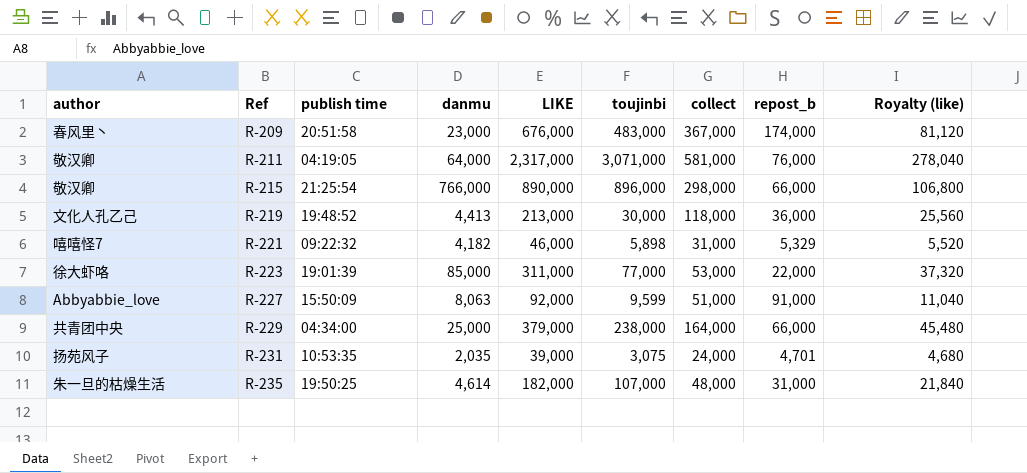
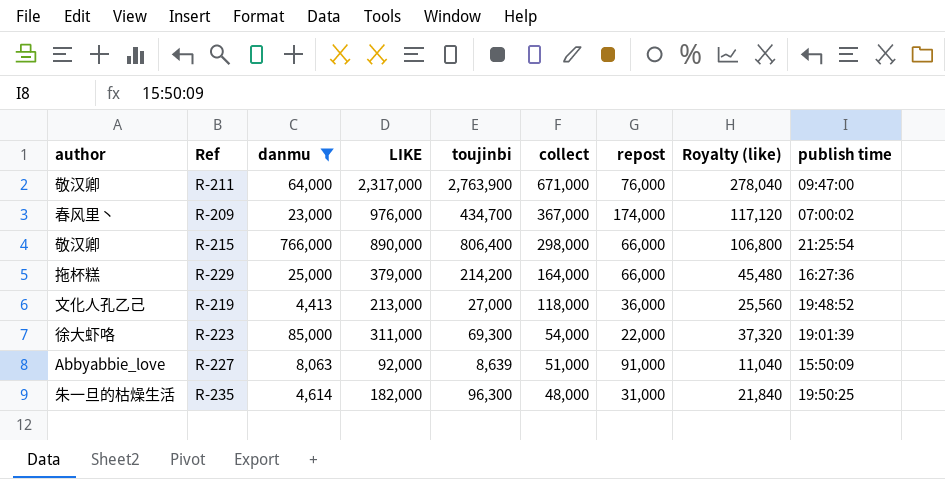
filter: none -> danmu >= 4,413
row order: Ref ascending -> collect descending
column name: repost_b -> repost
column publish time | position: 3 -> 9
R-211 | toujinbi: 3,071,000 -> 2,763,900
R-211 | collect: 581,000 -> 671,000
R-211 | publish time: 04:19:05 -> 09:47:00
R-209 | LIKE: 676,000 -> 976,000
R-209 | toujinbi: 483,000 -> 434,700
R-209 | Royalty (like): 81,120 -> 117,120
R-209 | publish time: 20:51:58 -> 07:00:02
R-215 | toujinbi: 896,000 -> 806,400
R-229 | author: 共青团中央 -> 拖杯糕
R-229 | toujinbi: 238,000 -> 214,200
R-229 | publish time: 04:34:00 -> 16:27:36
R-219 | toujinbi: 30,000 -> 27,000
R-223 | toujinbi: 77,000 -> 69,300
R-223 | collect: 53,000 -> 54,000
R-227 | toujinbi: 9,599 -> 8,639
R-235 | toujinbi: 107,000 -> 96,300

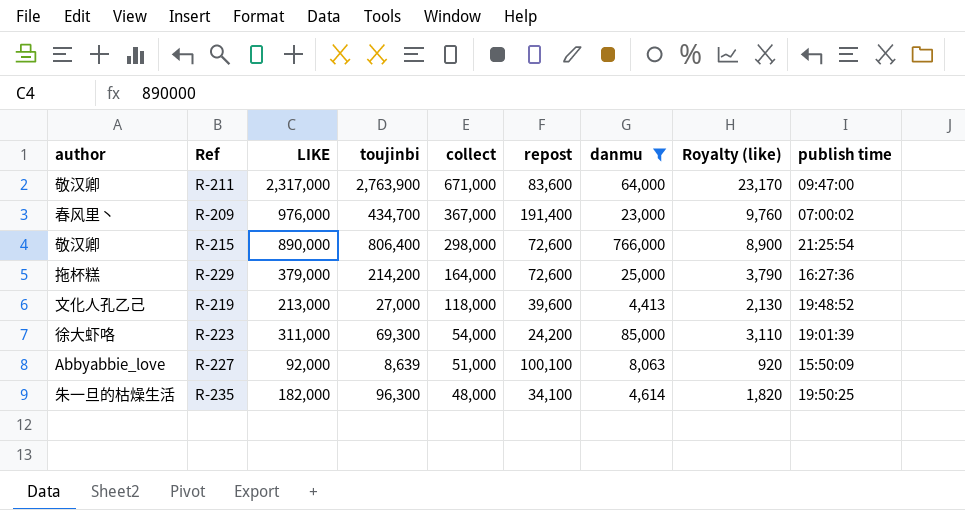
column danmu | position: 3 -> 7
column Royalty (like) | formula: [LIKE] * 0.12 -> [LIKE] * 0.01
R-211 | repost: 76,000 -> 83,600
R-209 | repost: 174,000 -> 191,400
R-215 | repost: 66,000 -> 72,600
R-229 | repost: 66,000 -> 72,600
R-219 | repost: 36,000 -> 39,600
R-223 | repost: 22,000 -> 24,200
R-227 | repost: 91,000 -> 100,100
R-235 | repost: 31,000 -> 34,100

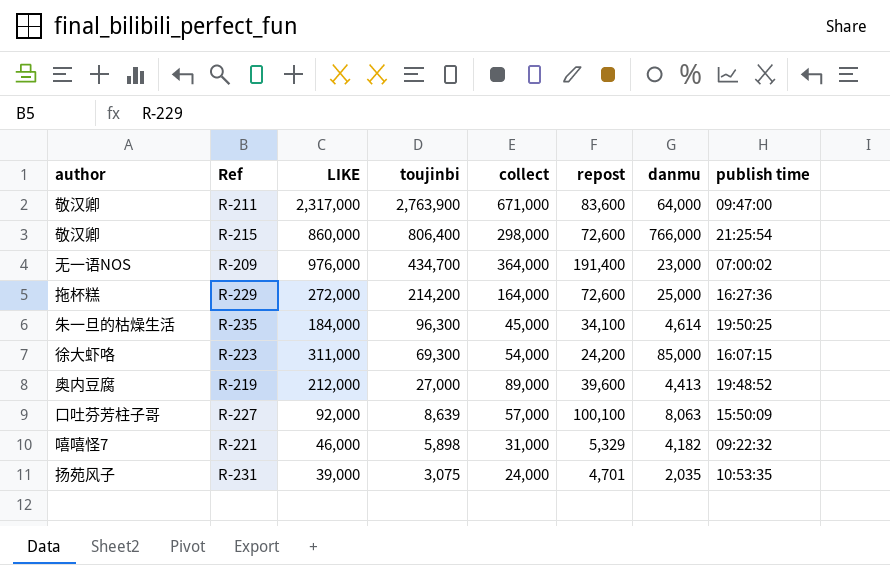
filter: danmu >= 4,413 -> none
row order: collect descending -> toujinbi descending
column Royalty (like) | formula: [LIKE] * 0.01 -> none
R-215 | LIKE: 890,000 -> 860,000
R-209 | author: 春风里丶 -> 无一语NOS
R-209 | collect: 367,000 -> 364,000
R-229 | LIKE: 379,000 -> 272,000
R-235 | LIKE: 182,000 -> 184,000
R-235 | collect: 48,000 -> 45,000
R-223 | publish time: 19:01:39 -> 16:07:15
R-219 | author: 文化人孔乙己 -> 奥内豆腐
R-219 | LIKE: 213,000 -> 212,000
R-219 | collect: 118,000 -> 89,000
R-227 | author: Abbyabbie_love -> 口吐芬芳柱子哥
R-227 | collect: 51,000 -> 57,000

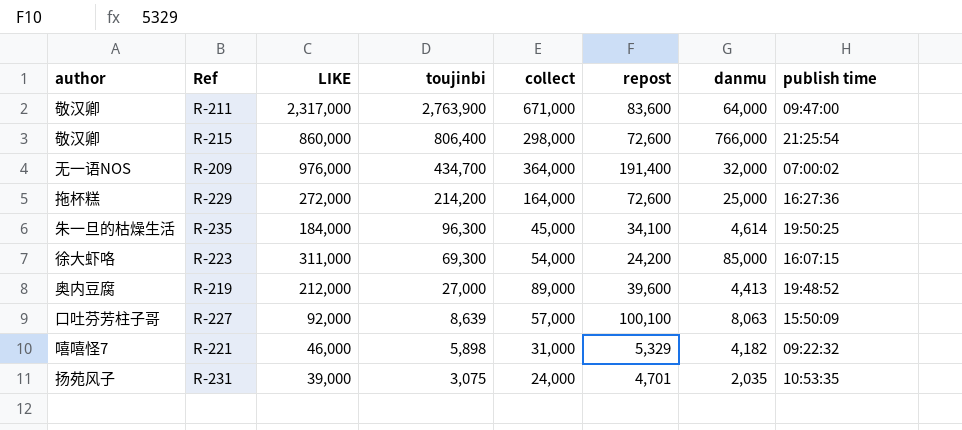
R-209 | danmu: 23,000 -> 32,000

